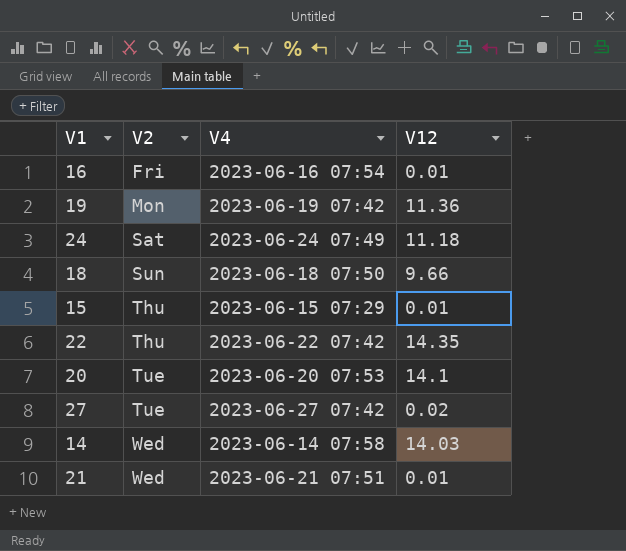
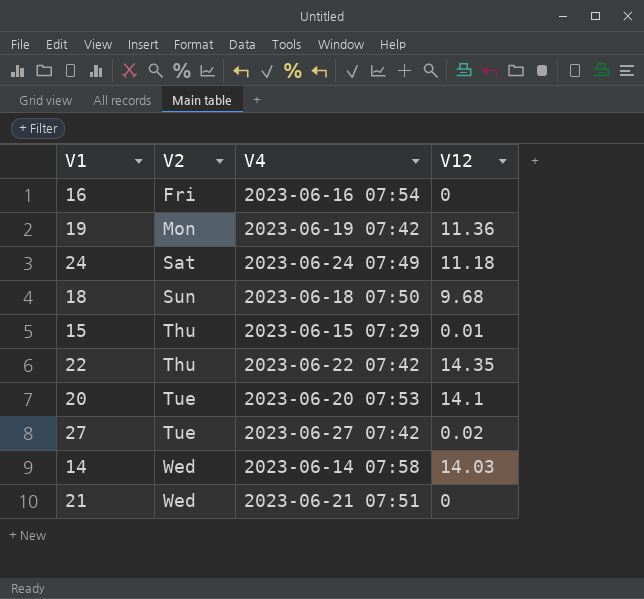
16 | V12: 0.01 -> 0
18 | V12: 9.66 -> 9.68
21 | V12: 0.01 -> 0

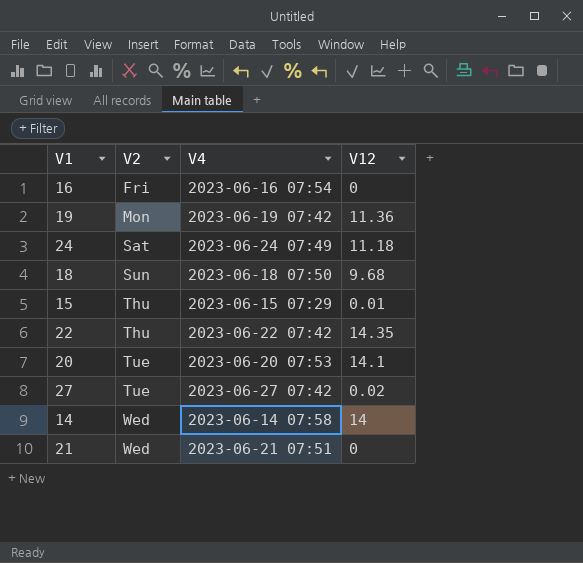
14 | V12: 14.03 -> 14

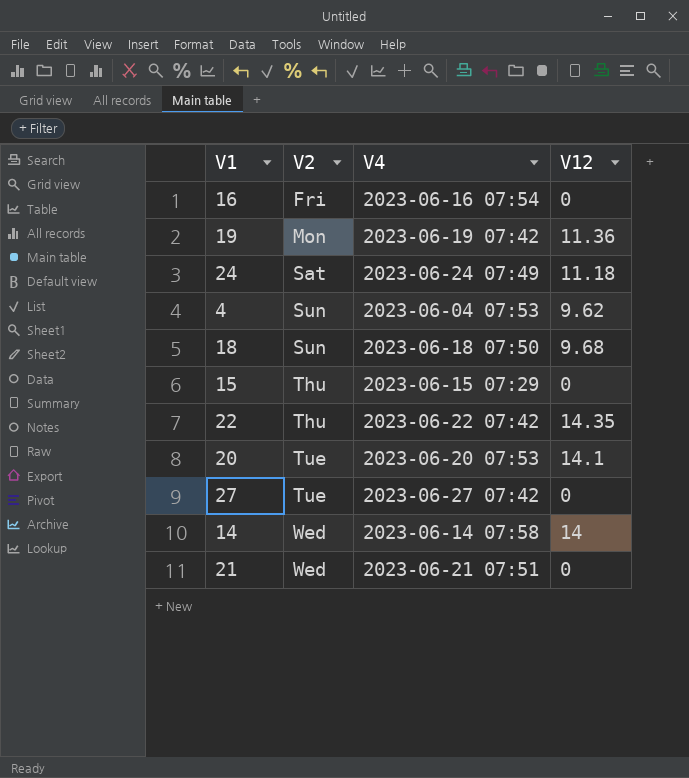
row 4: none -> Sun | 2023-06-04 07:53 | 9.62
15 | V12: 0.01 -> 0
27 | V12: 0.02 -> 0

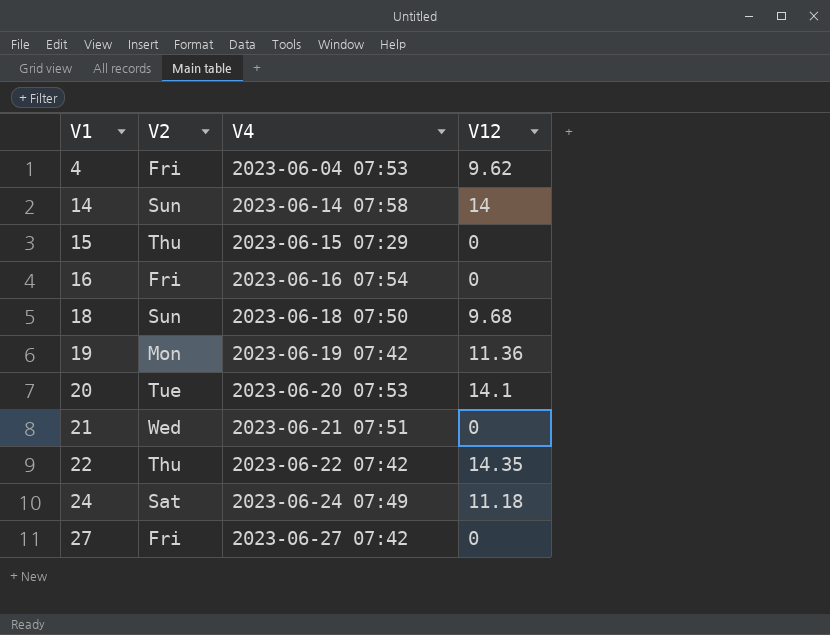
row order: V2 ascending -> V1 ascending
4 | V2: Sun -> Fri
14 | V2: Wed -> Sun
27 | V2: Tue -> Fri

